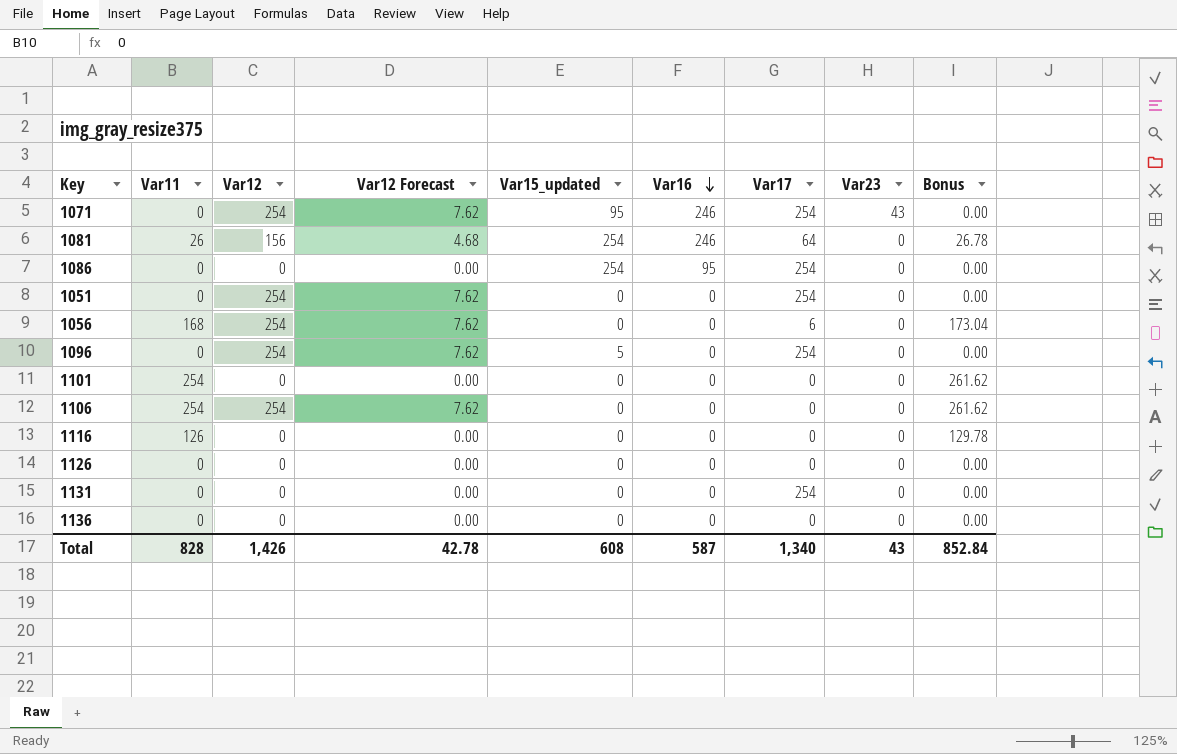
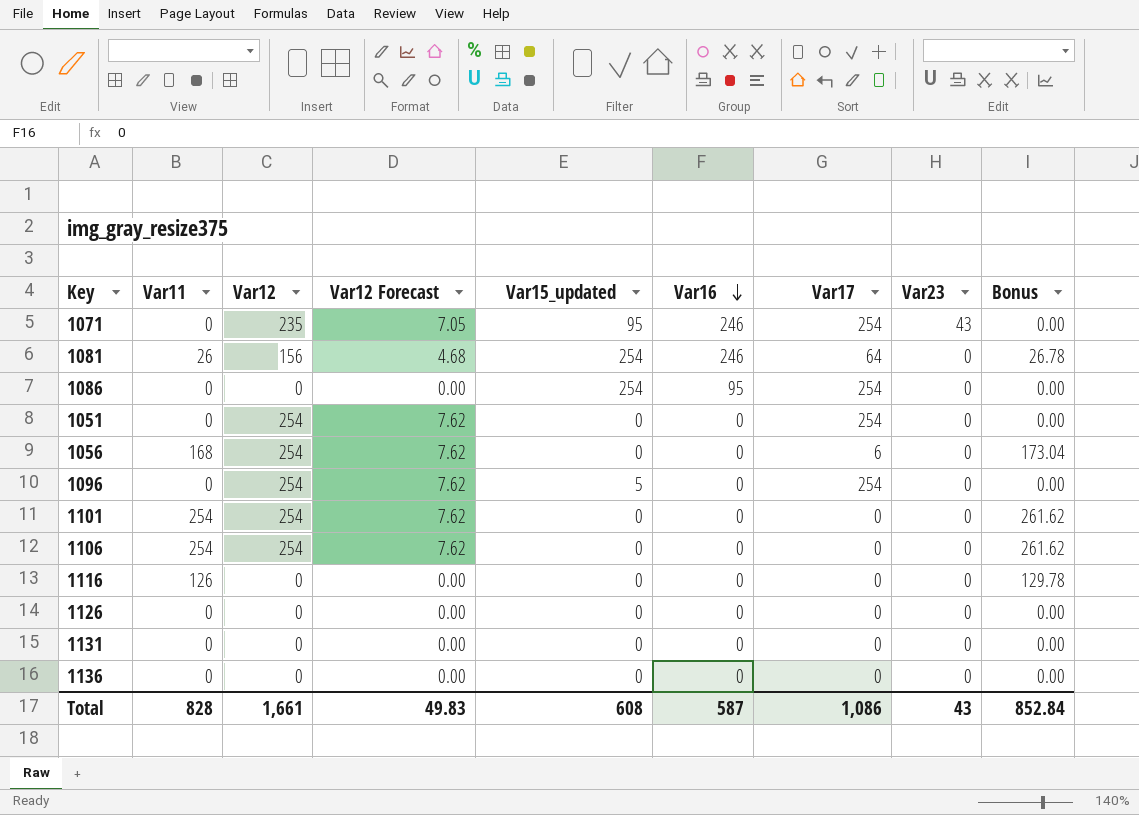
1071 | Var12: 254 -> 235
1071 | Var12 Forecast: 7.62 -> 7.05
1101 | Var12: 0 -> 254
1101 | Var12 Forecast: 0.00 -> 7.62
1131 | Var17: 254 -> 0
Total | Var12: 1,426 -> 1,661
Total | Var12 Forecast: 42.78 -> 49.83
Total | Var17: 1,340 -> 1,086

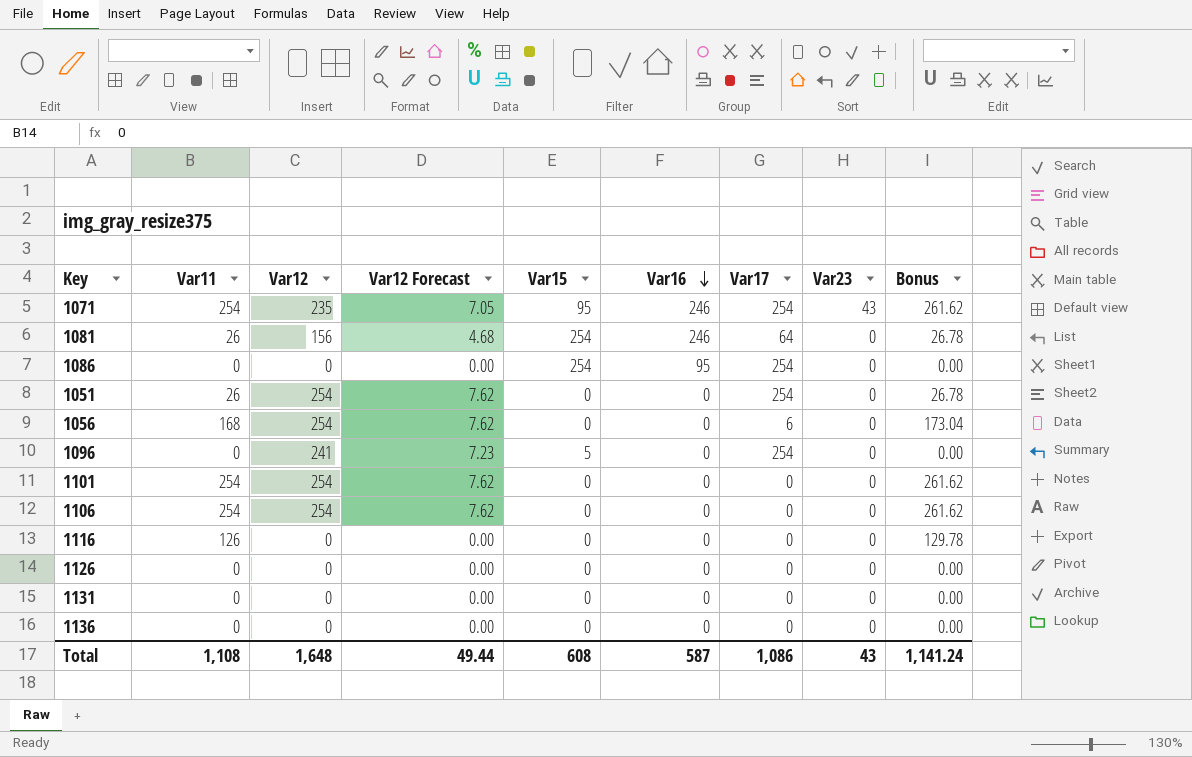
column name: Var15_updated -> Var15
1071 | Var11: 0 -> 254
1071 | Bonus: 0.00 -> 261.62
1051 | Var11: 0 -> 26
1051 | Bonus: 0.00 -> 26.78
1096 | Var12: 254 -> 241
1096 | Var12 Forecast: 7.62 -> 7.23
Total | Var11: 828 -> 1,108
Total | Var12: 1,661 -> 1,648
Total | Var12 Forecast: 49.83 -> 49.44
Total | Bonus: 852.84 -> 1,141.24

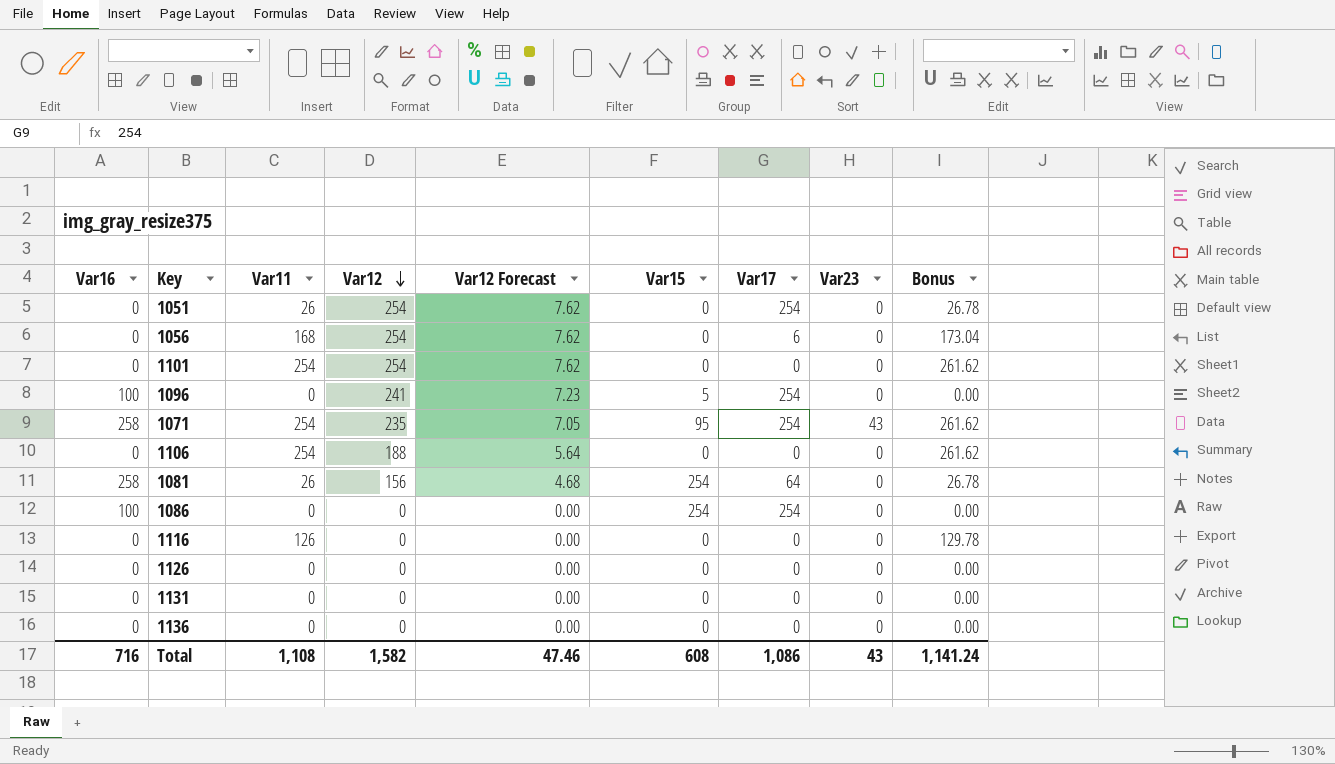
row order: Var16 descending -> Var12 descending
column Var16 | position: 6 -> 1
1096 | Var16: 0 -> 100
1071 | Var16: 246 -> 258
1106 | Var12: 254 -> 188
1106 | Var12 Forecast: 7.62 -> 5.64
1081 | Var16: 246 -> 258
1086 | Var16: 95 -> 100
Total | Var16: 587 -> 716
Total | Var12: 1,648 -> 1,582
Total | Var12 Forecast: 49.44 -> 47.46

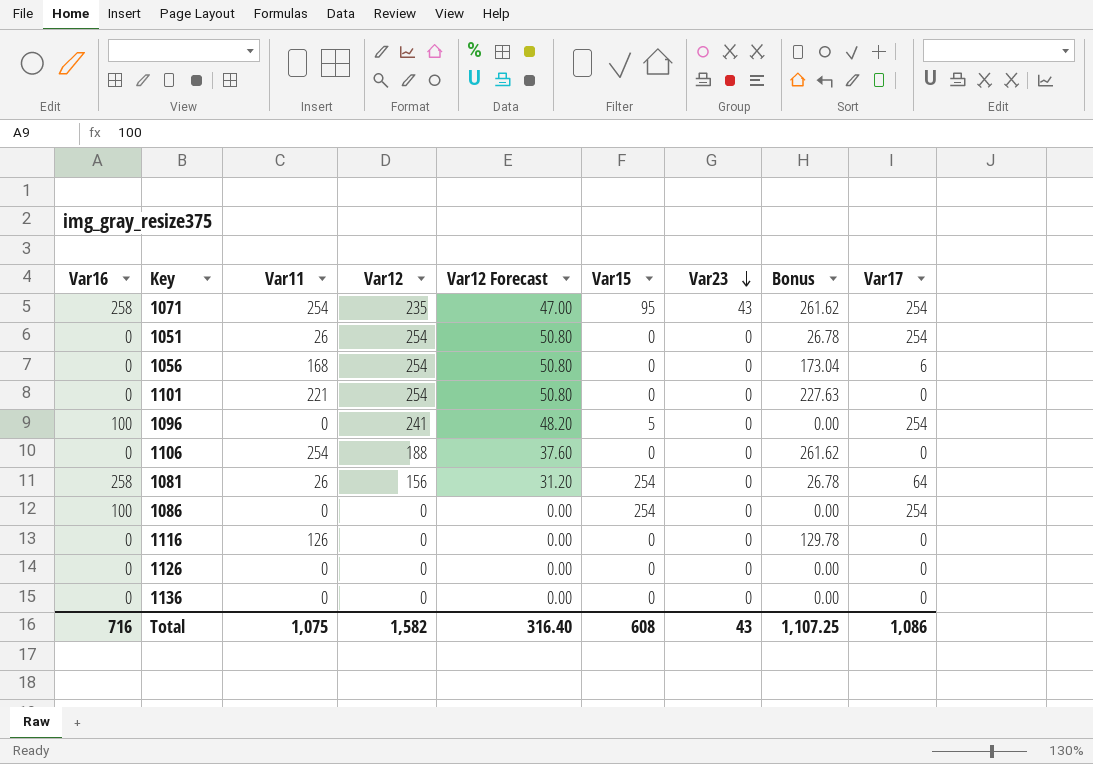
row order: Var12 descending -> Var23 descending
column Var12 Forecast | formula: [Var12] * 0.03 -> [Var12] * 0.2
column Var17 | position: 7 -> 9
row 1131: 0 | 0 | 0 | 0.00 | 0 | 0 | 0 | 0.00 -> none
1101 | Var11: 254 -> 221
1101 | Bonus: 261.62 -> 227.63
Total | Var11: 1,108 -> 1,075
Total | Var12 Forecast: 47.46 -> 316.40
Total | Bonus: 1,141.24 -> 1,107.25

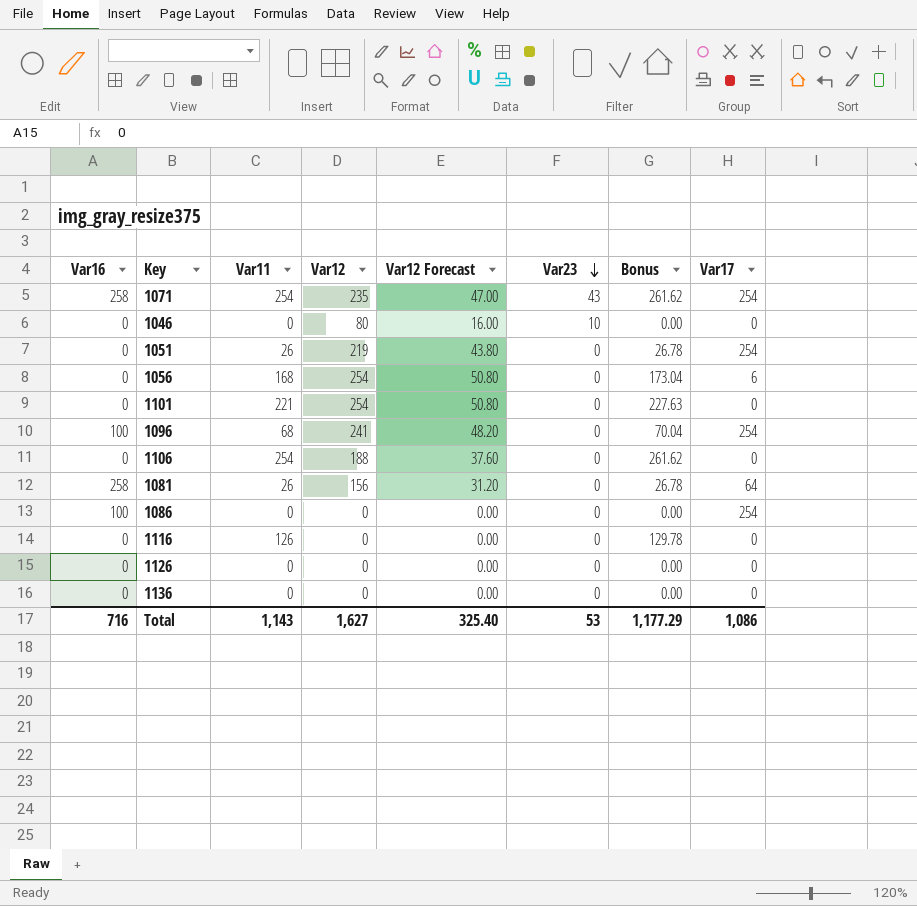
column Var15 | position: 6 -> none
row 1046: none -> 0 | 0 | 80 | 16.00 | 10 | 0.00 | 0
1051 | Var12: 254 -> 219
1051 | Var12 Forecast: 50.80 -> 43.80
1096 | Var11: 0 -> 68
1096 | Bonus: 0.00 -> 70.04
Total | Var11: 1,075 -> 1,143
Total | Var12: 1,582 -> 1,627
Total | Var12 Forecast: 316.40 -> 325.40
Total | Var23: 43 -> 53
Total | Bonus: 1,107.25 -> 1,177.29

